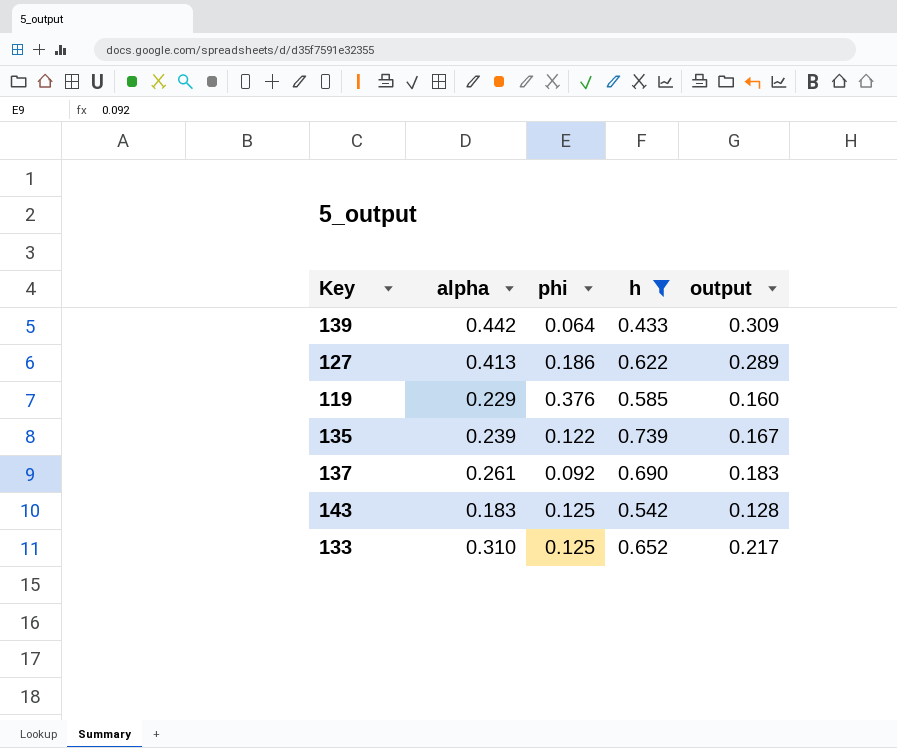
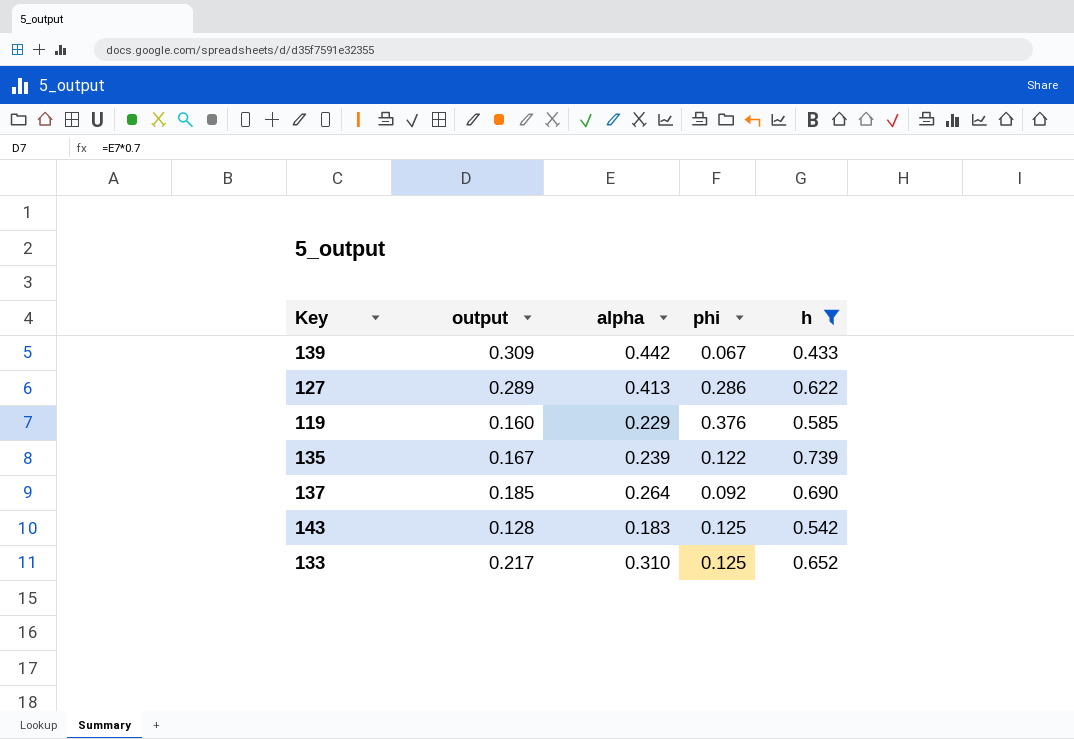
column output | position: 5 -> 2
139 | phi: 0.064 -> 0.067
127 | phi: 0.186 -> 0.286
137 | output: 0.183 -> 0.185
137 | alpha: 0.261 -> 0.264

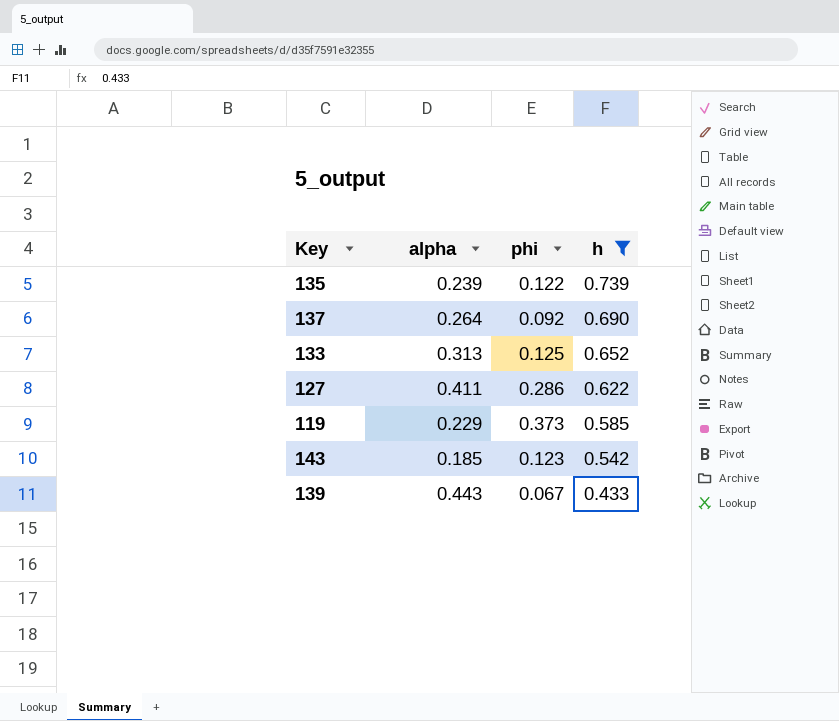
row order: none -> h descending
column output | formula: [alpha] * 0.7 -> none
133 | alpha: 0.310 -> 0.313
127 | alpha: 0.413 -> 0.411
119 | phi: 0.376 -> 0.373
143 | alpha: 0.183 -> 0.185
143 | phi: 0.125 -> 0.123
139 | alpha: 0.442 -> 0.443

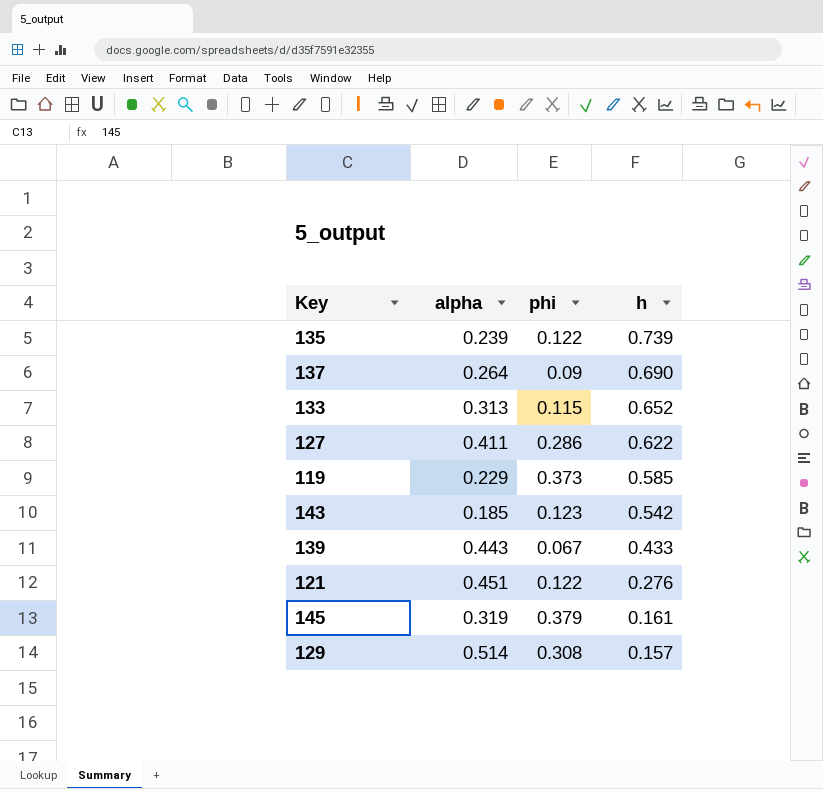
filter: h >= 0.433 -> none
137 | phi: 0.092 -> 0.09
133 | phi: 0.125 -> 0.115

